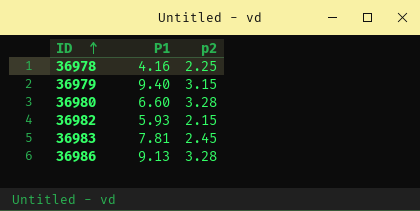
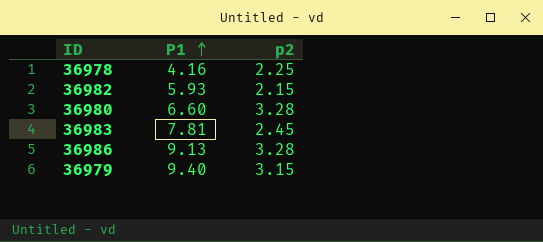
row order: ID ascending -> P1 ascending

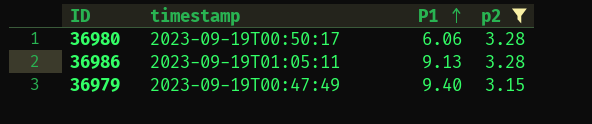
filter: none -> p2 >= 3.15
column timestamp | position: none -> 2
36980 | P1: 6.60 -> 6.06

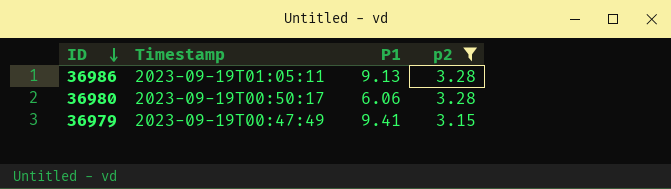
row order: P1 ascending -> ID descending
column name: timestamp -> Timestamp
36979 | P1: 9.40 -> 9.41

